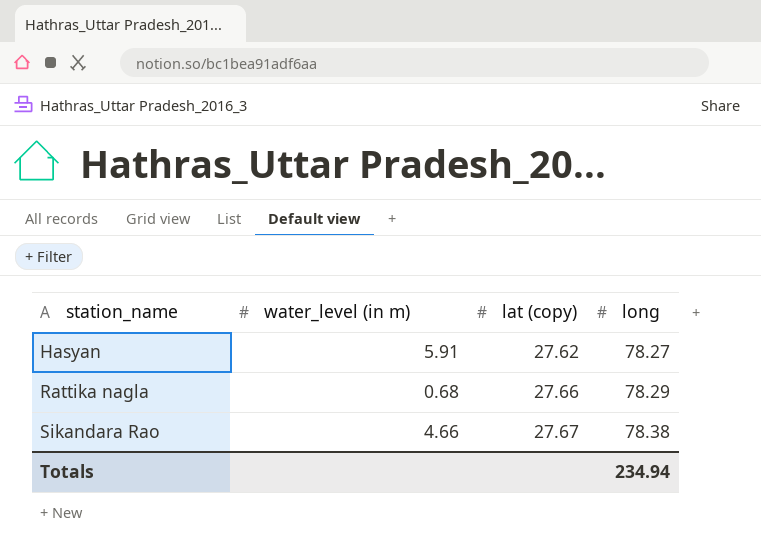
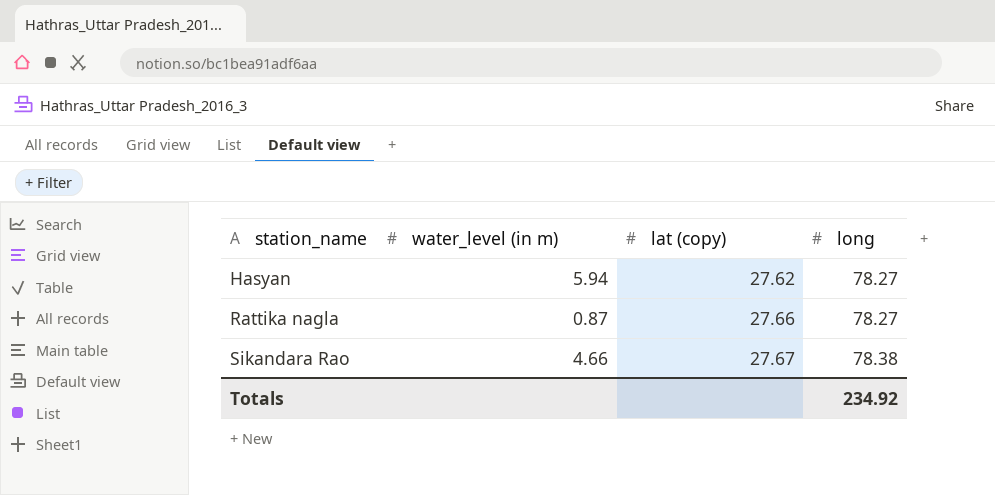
Hasyan | water_level (in m): 5.91 -> 5.94
Rattika nagla | water_level (in m): 0.68 -> 0.87
Rattika nagla | long: 78.29 -> 78.27
Totals | long: 234.94 -> 234.92

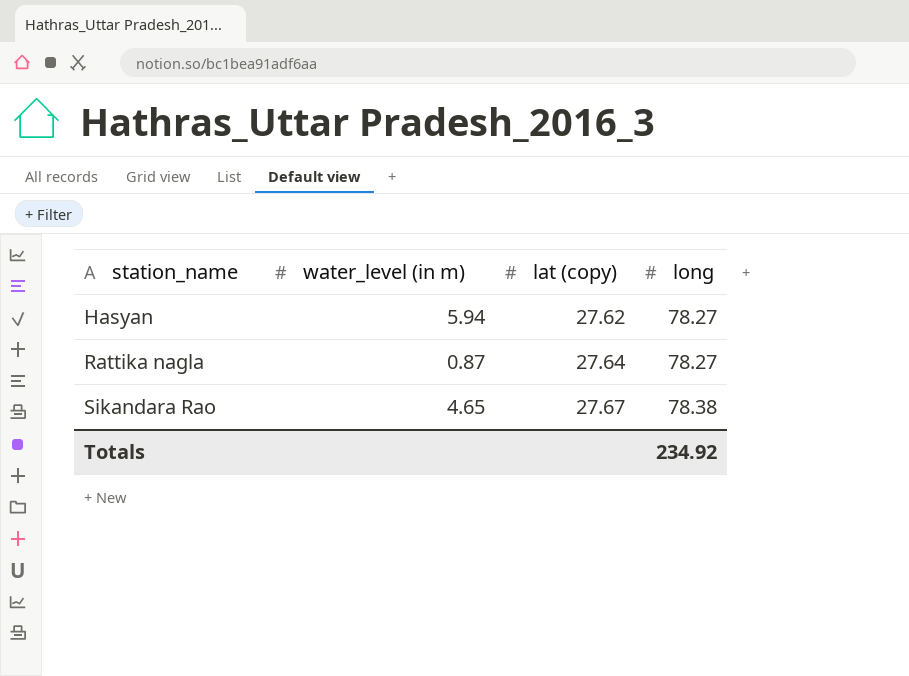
Rattika nagla | lat (copy): 27.66 -> 27.64
Sikandara Rao | water_level (in m): 4.66 -> 4.65

